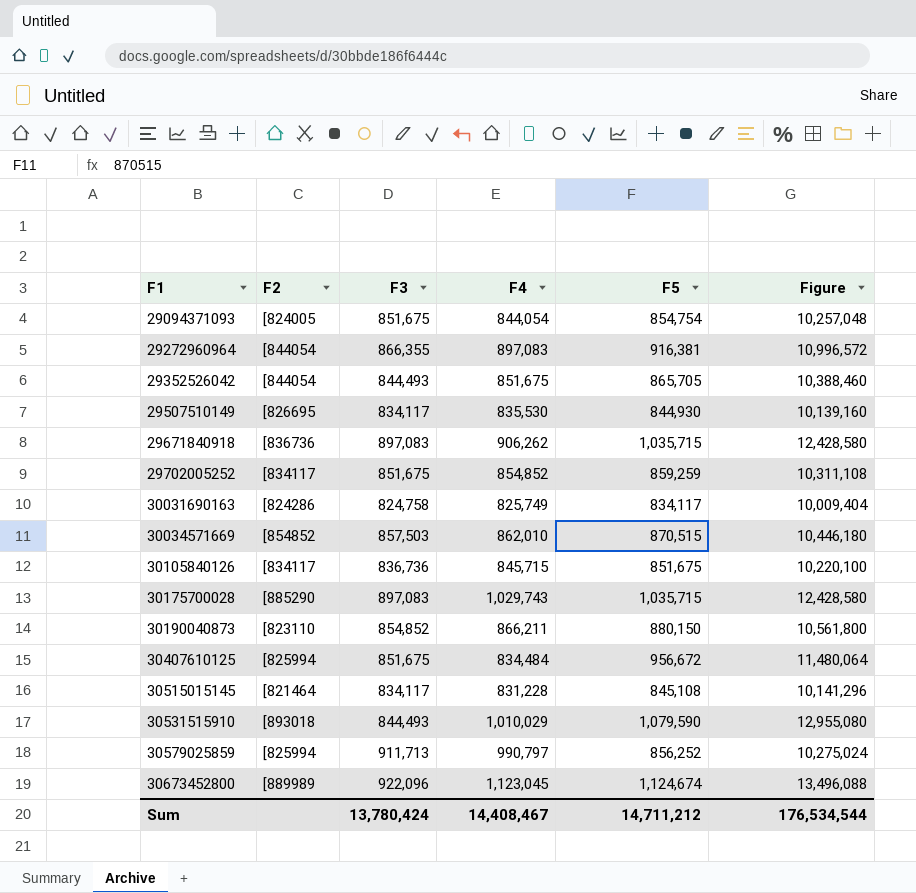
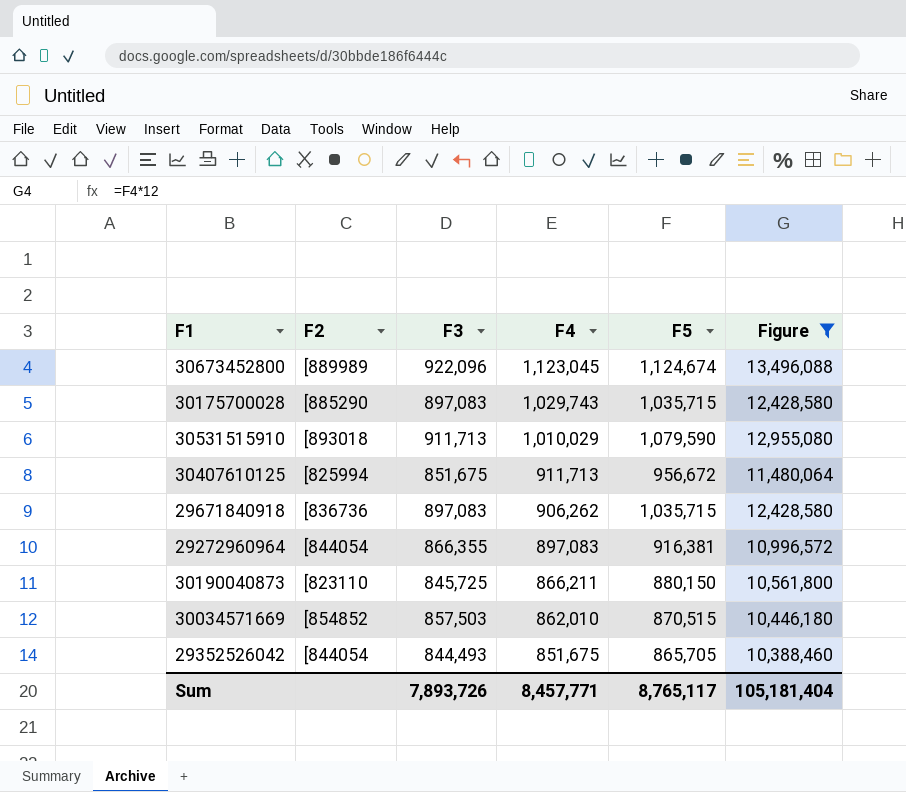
filter: none -> Figure >= 10,388,460
row order: F1 ascending -> F4 descending
30531515910 | F3: 844,493 -> 911,713
30407610125 | F4: 834,484 -> 911,713
30190040873 | F3: 854,852 -> 845,725
Sum | F3: 13,780,424 -> 7,893,726
Sum | F4: 14,408,467 -> 8,457,771
Sum | F5: 14,711,212 -> 8,765,117
Sum | Figure: 176,534,544 -> 105,181,404

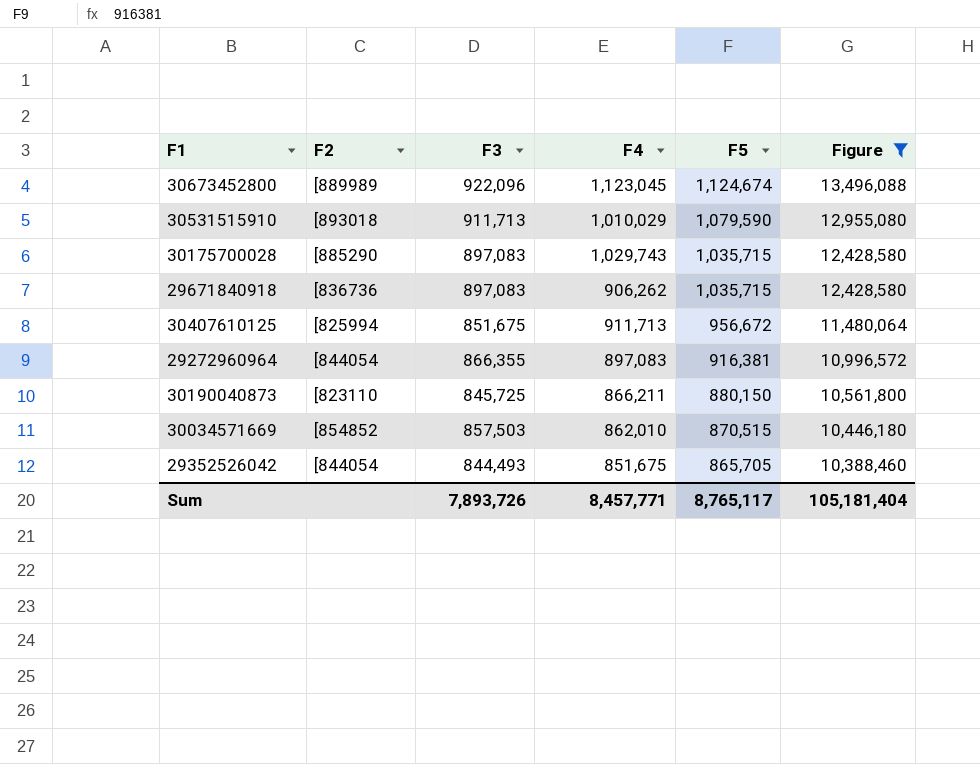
row order: F4 descending -> F5 descending

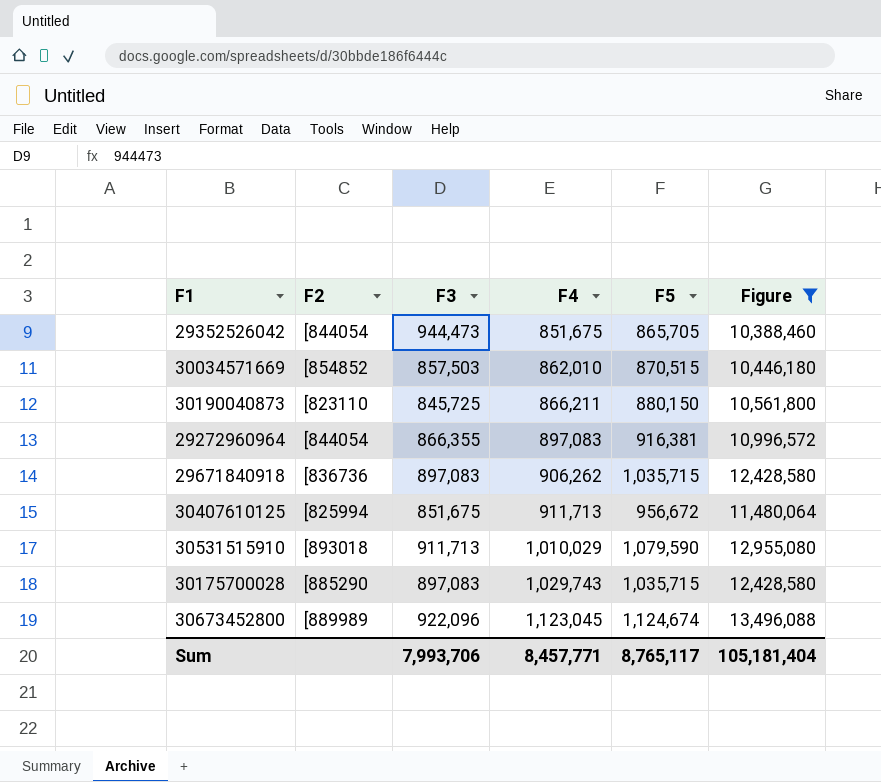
row order: F5 descending -> F4 ascending
29352526042 | F3: 844,493 -> 944,473
Sum | F3: 7,893,726 -> 7,993,706

